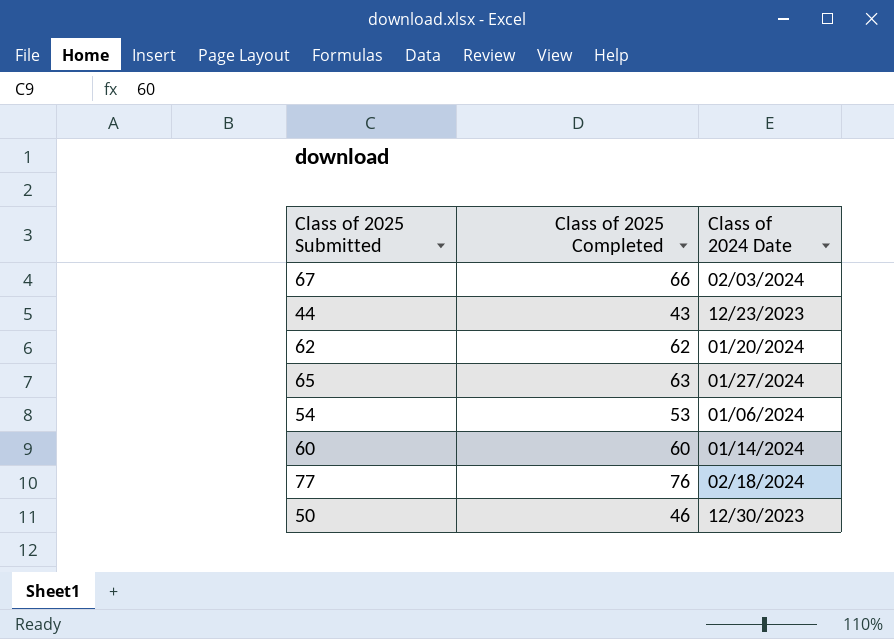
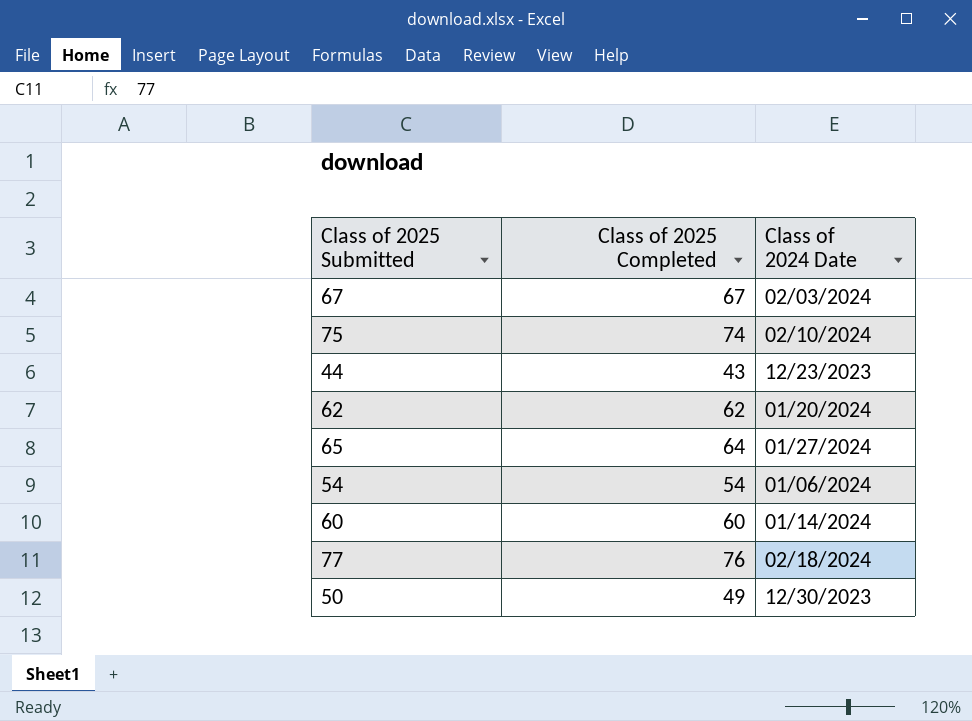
67 | Class of 2025 Completed: 66 -> 67
row 75: none -> 74 | 02/10/2024
65 | Class of 2025 Completed: 63 -> 64
54 | Class of 2025 Completed: 53 -> 54
50 | Class of 2025 Completed: 46 -> 49

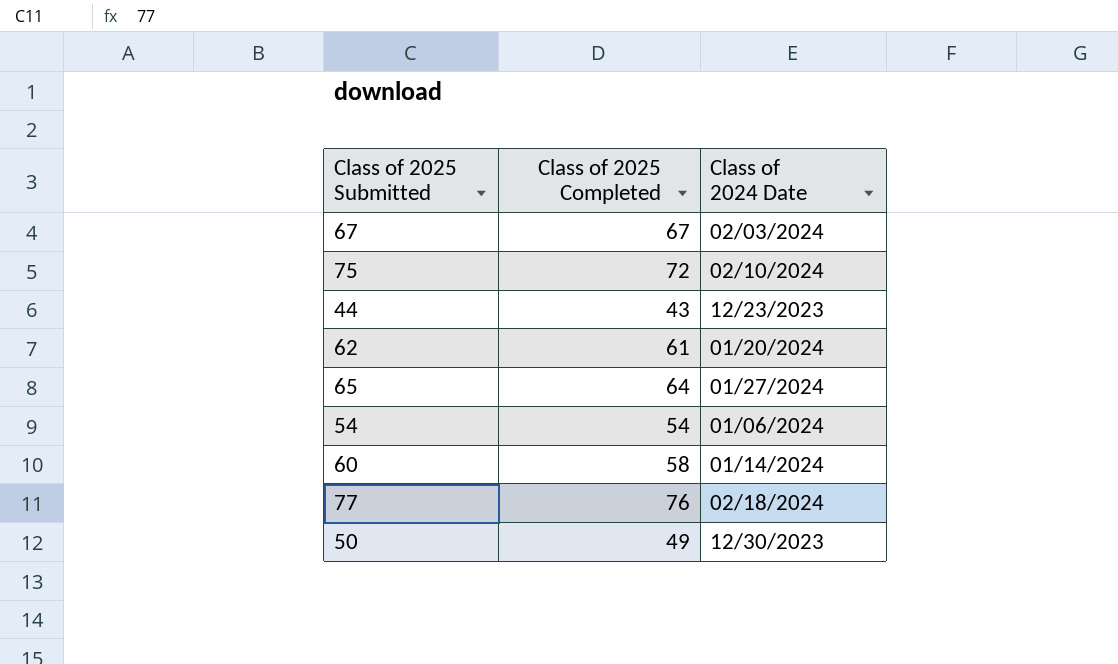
75 | Class of 2025 Completed: 74 -> 72
62 | Class of 2025 Completed: 62 -> 61
60 | Class of 2025 Completed: 60 -> 58

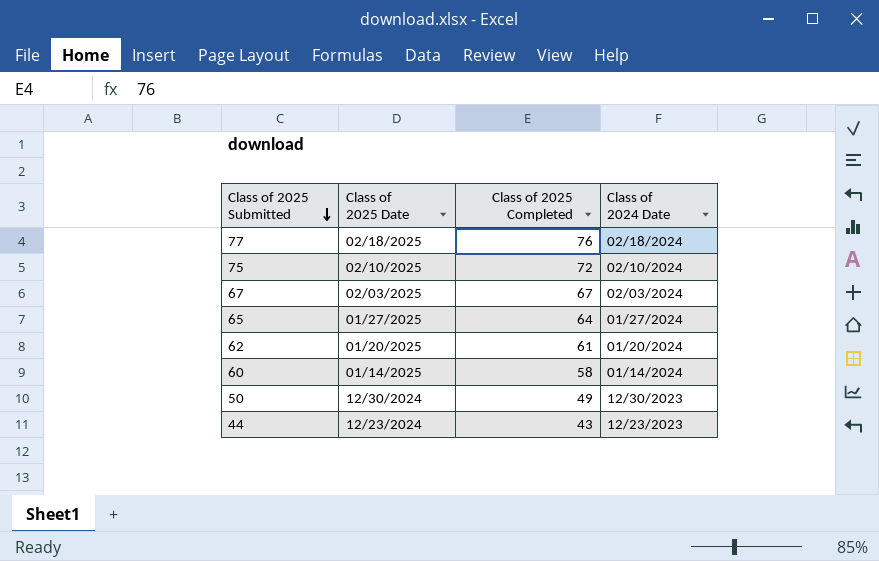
row order: none -> Class of 2025 Submitted descending
column Class of 2025 Date | position: none -> 2
row 54: 54 | 01/06/2024 -> none

